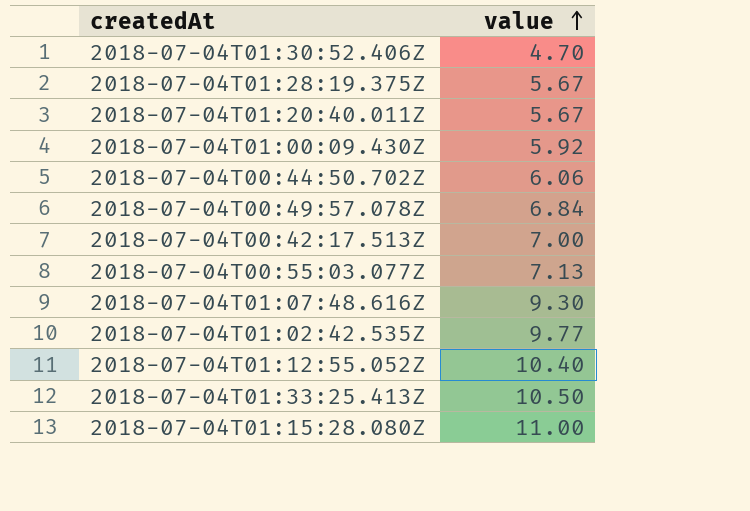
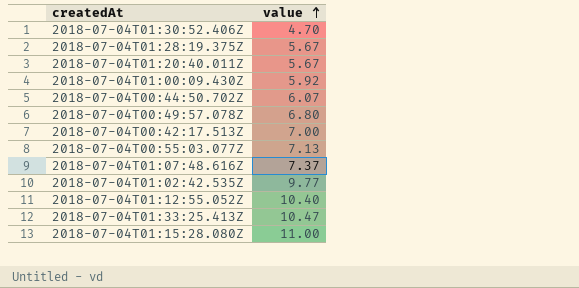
2018-07-04T00:44:50.702Z | value: 6.06 -> 6.07
2018-07-04T00:49:57.078Z | value: 6.84 -> 6.80
2018-07-04T01:07:48.616Z | value: 9.30 -> 7.37
2018-07-04T01:33:25.413Z | value: 10.50 -> 10.47

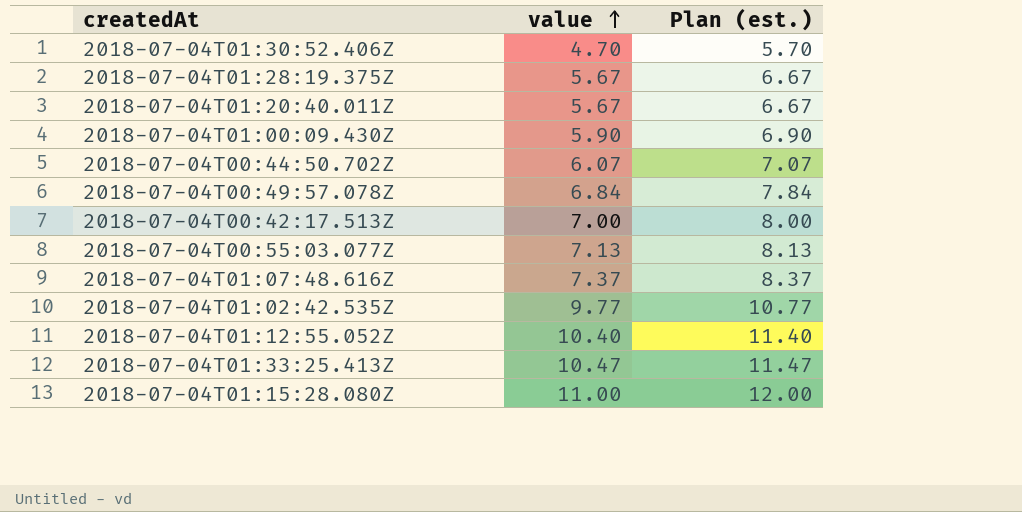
column Plan (est.) | formula: none -> [value] + 1
2018-07-04T01:00:09.430Z | value: 5.92 -> 5.90
2018-07-04T00:49:57.078Z | value: 6.80 -> 6.84

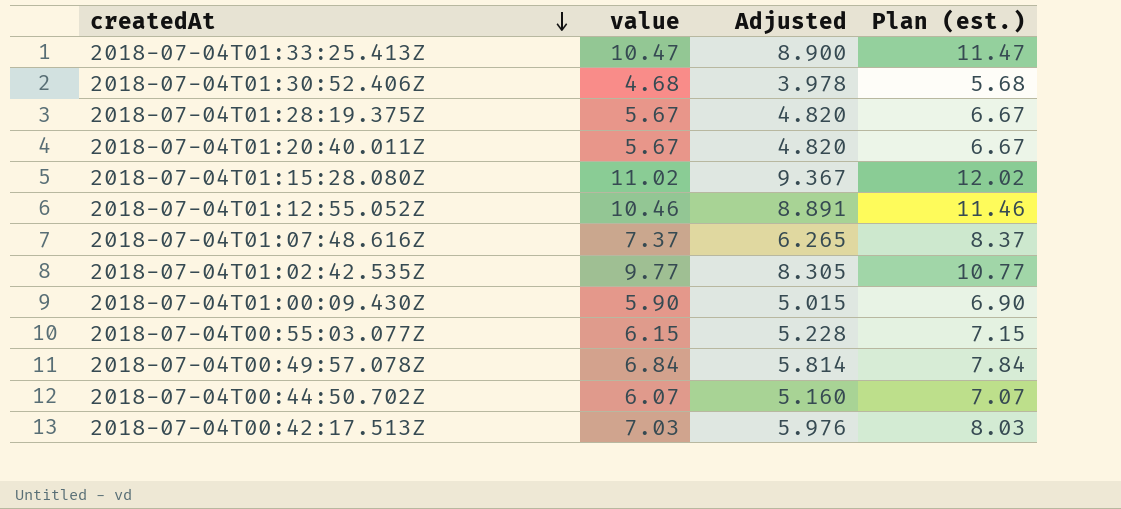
row order: value ascending -> createdAt descending
column Adjusted | formula: none -> [value] * 0.85
2018-07-04T01:30:52.406Z | value: 4.70 -> 4.68
2018-07-04T01:30:52.406Z | Plan (est.): 5.70 -> 5.68
2018-07-04T01:15:28.080Z | value: 11.00 -> 11.02
2018-07-04T01:15:28.080Z | Plan (est.): 12.00 -> 12.02
2018-07-04T01:12:55.052Z | value: 10.40 -> 10.46
2018-07-04T01:12:55.052Z | Plan (est.): 11.40 -> 11.46
2018-07-04T00:55:03.077Z | value: 7.13 -> 6.15
2018-07-04T00:55:03.077Z | Plan (est.): 8.13 -> 7.15
2018-07-04T00:42:17.513Z | value: 7.00 -> 7.03
2018-07-04T00:42:17.513Z | Plan (est.): 8.00 -> 8.03

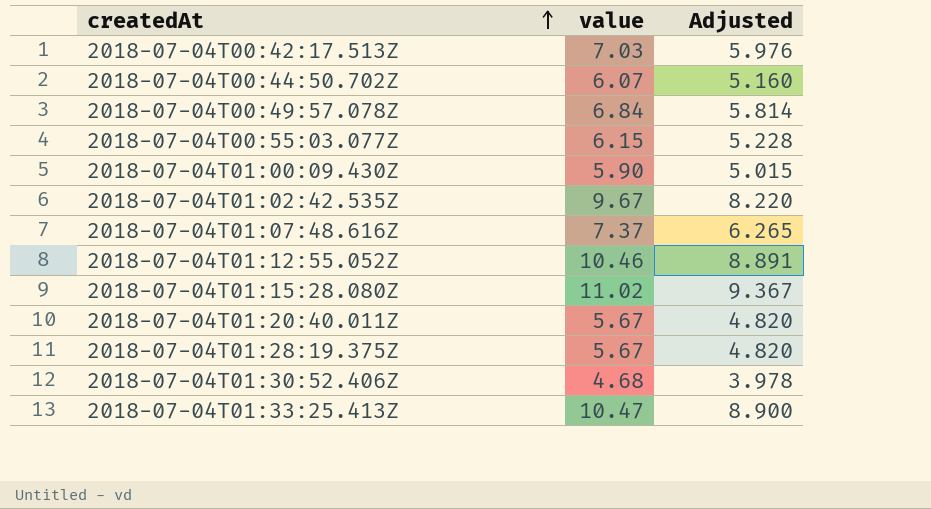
row order: createdAt descending -> createdAt ascending
column Plan (est.) | formula: [value] + 1 -> none
2018-07-04T01:02:42.535Z | value: 9.77 -> 9.67
2018-07-04T01:02:42.535Z | Adjusted: 8.305 -> 8.220

